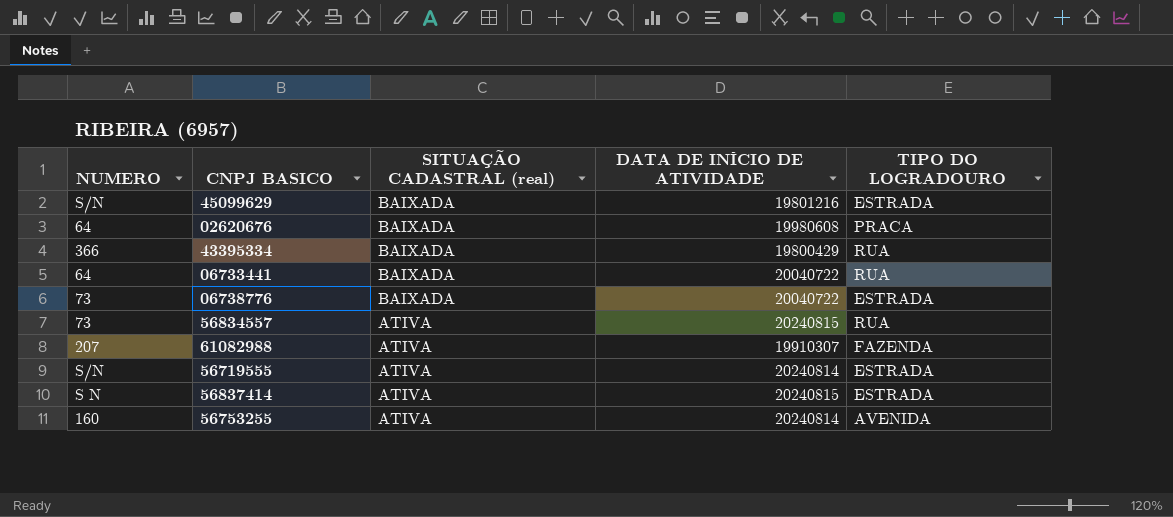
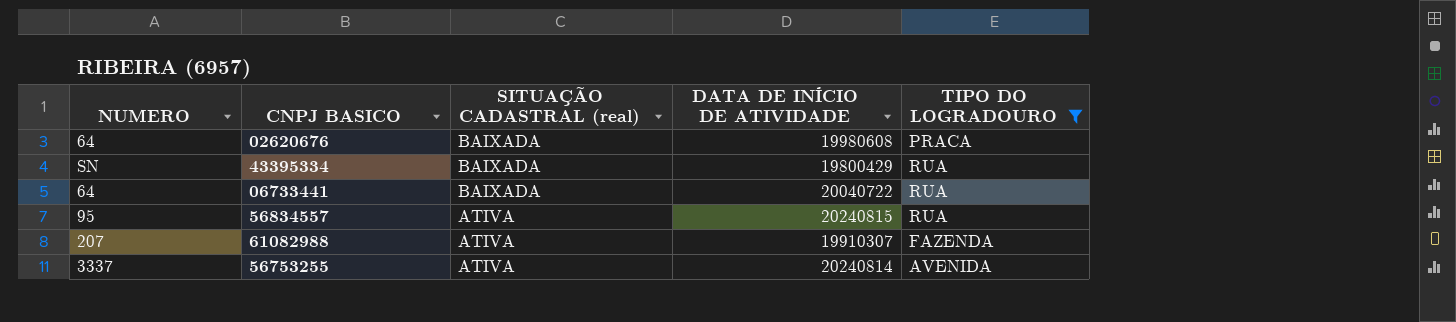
filter: none -> TIPO DO LOGRADOURO != ESTRADA
43395334 | NUMERO: 366 -> SN
56834557 | NUMERO: 73 -> 95
56753255 | NUMERO: 160 -> 3337

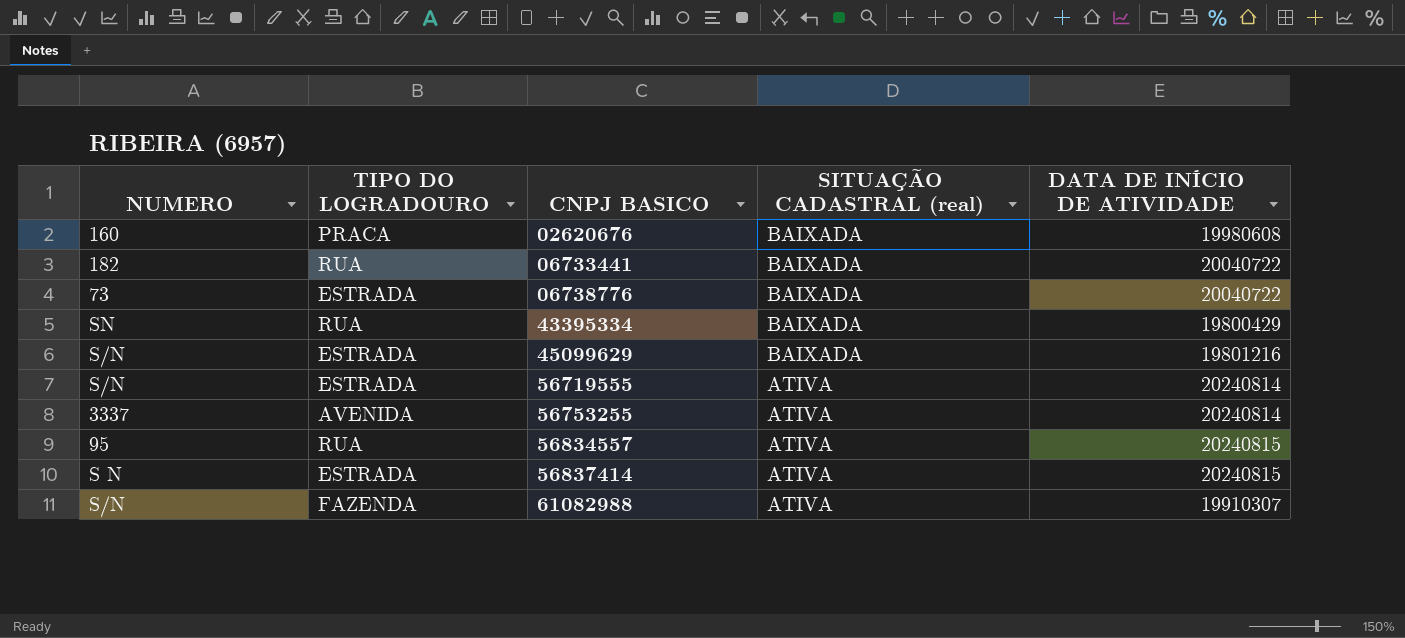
filter: TIPO DO LOGRADOURO != ESTRADA -> none
row order: SITUAÇÃO CADASTRAL (real) descending -> CNPJ BASICO ascending
column TIPO DO LOGRADOURO | position: 5 -> 2
02620676 | NUMERO: 64 -> 160
06733441 | NUMERO: 64 -> 182
61082988 | NUMERO: 207 -> S/N

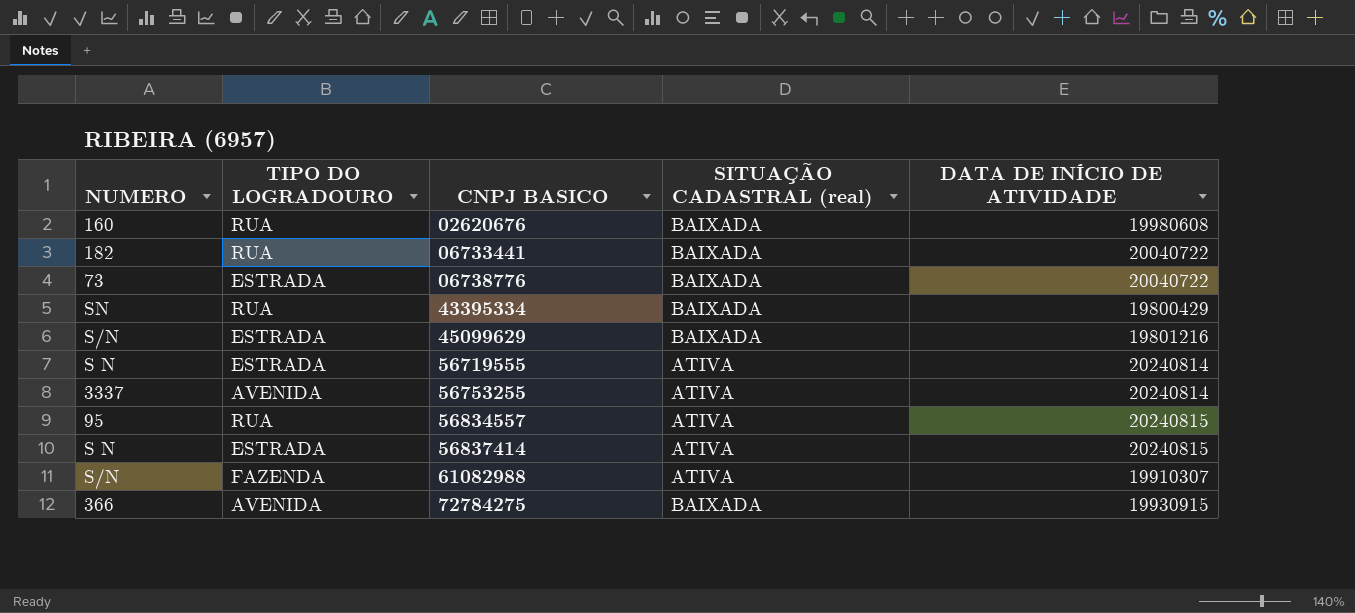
02620676 | TIPO DO LOGRADOURO: PRACA -> RUA
56719555 | NUMERO: S/N -> S N
row 72784275: none -> 366 | AVENIDA | BAIXADA | 19930915

